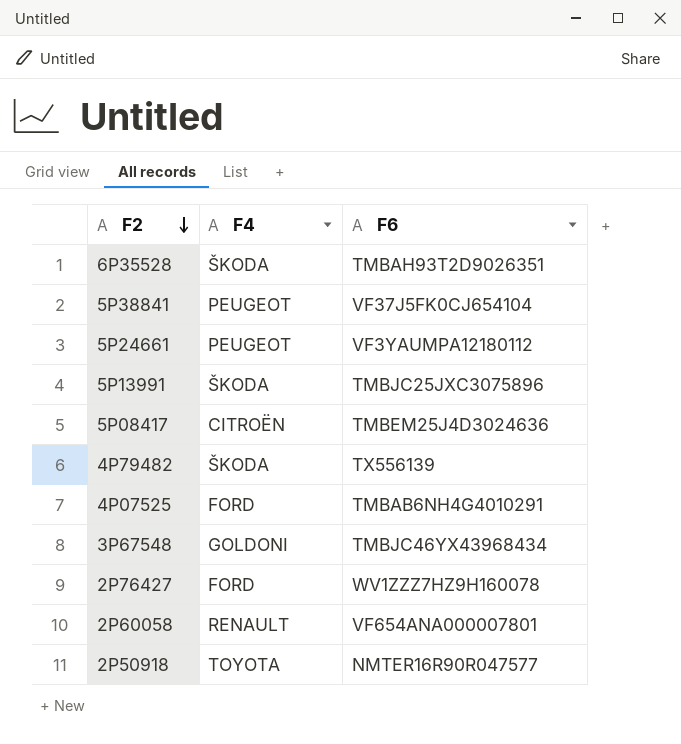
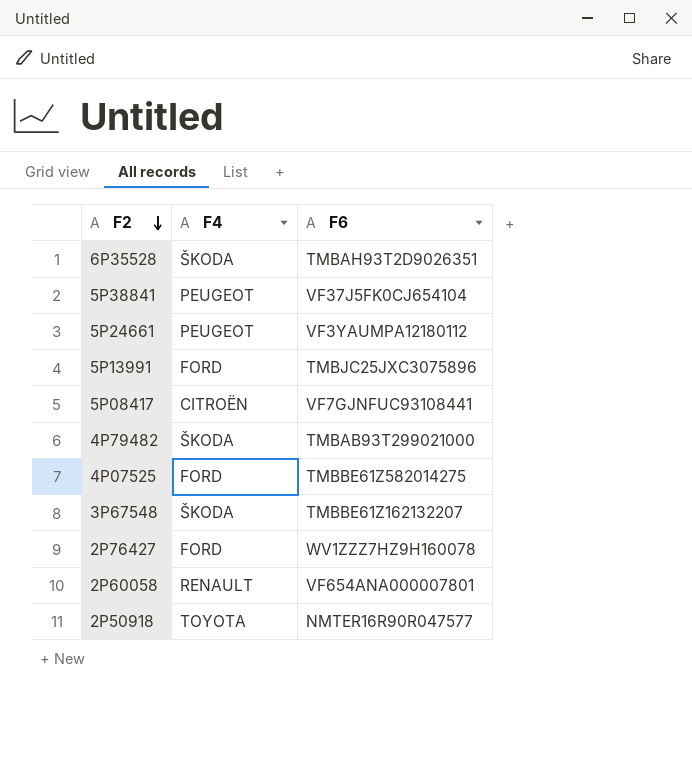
5P13991 | F4: ŠKODA -> FORD
5P08417 | F6: TMBEM25J4D3024636 -> VF7GJNFUC93108441
4P79482 | F6: TX556139 -> TMBAB93T299021000
4P07525 | F6: TMBAB6NH4G4010291 -> TMBBE61Z582014275
3P67548 | F4: GOLDONI -> ŠKODA
3P67548 | F6: TMBJC46YX43968434 -> TMBBE61Z162132207

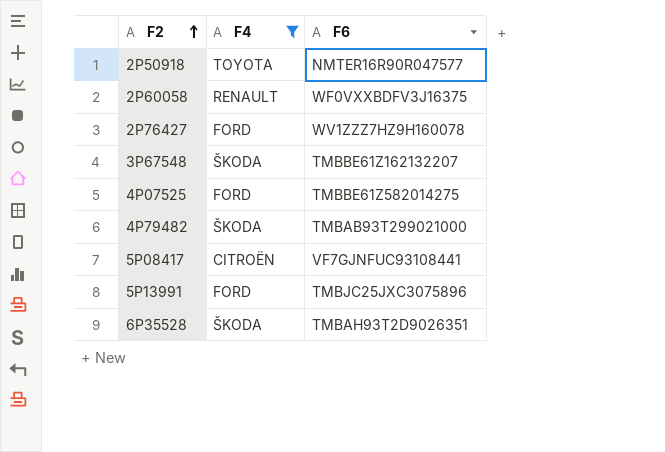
filter: none -> F4 != PEUGEOT
row order: F2 descending -> F2 ascending
2P60058 | F6: VF654ANA000007801 -> WF0VXXBDFV3J16375

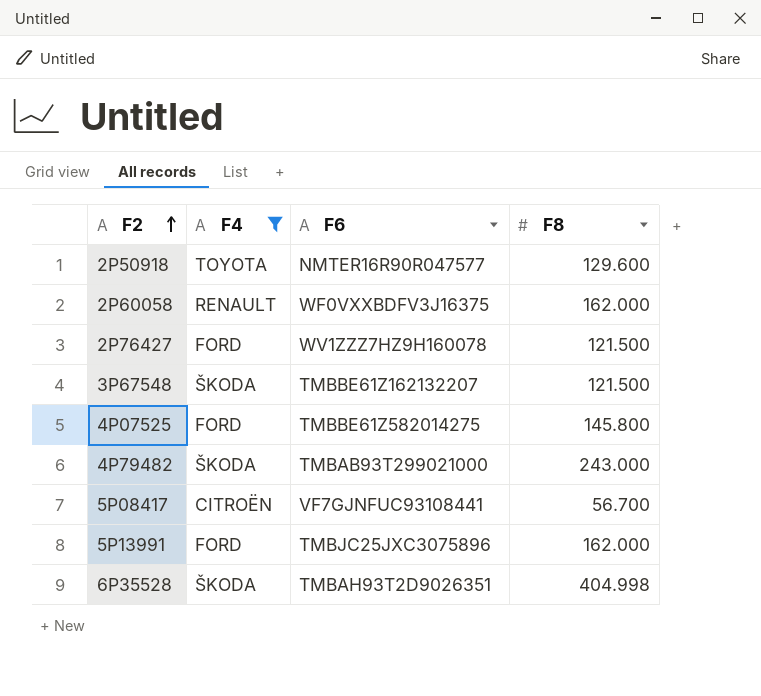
column F8 | position: none -> 4

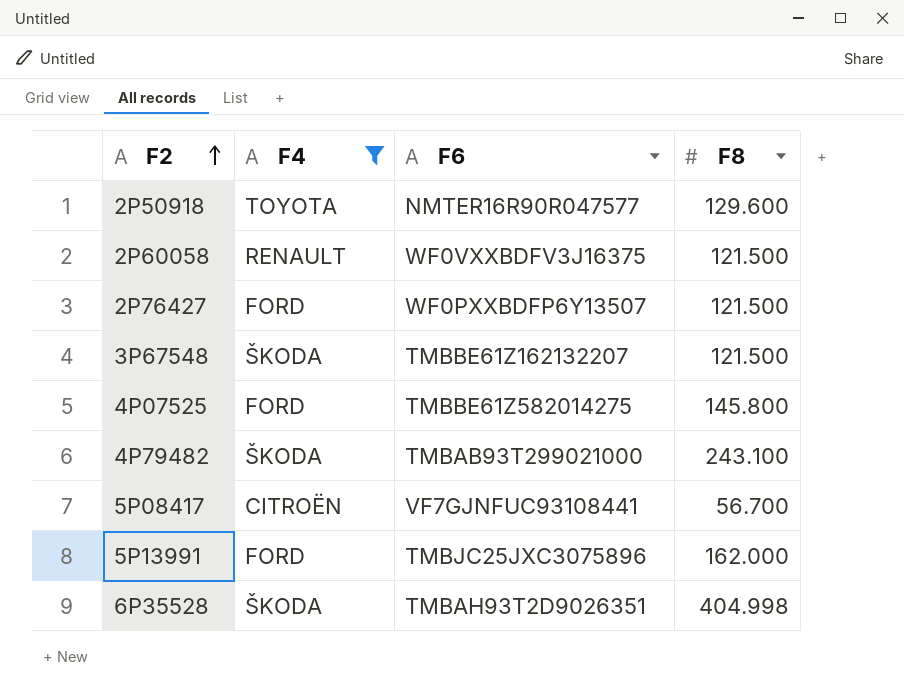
2P60058 | F8: 162.000 -> 121.500
2P76427 | F6: WV1ZZZ7HZ9H160078 -> WF0PXXBDFP6Y13507
4P79482 | F8: 243.000 -> 243.100

